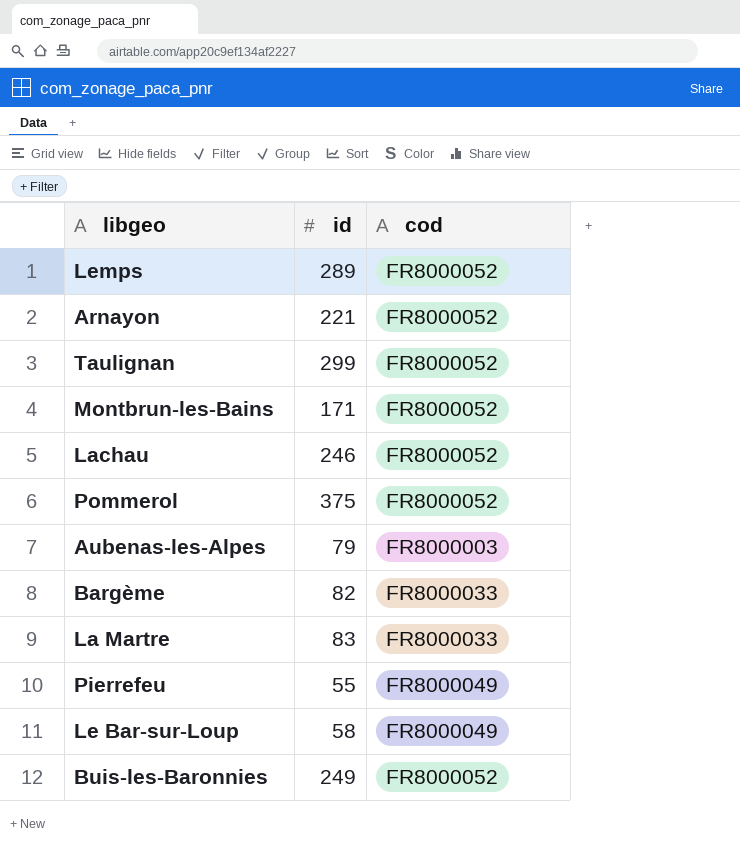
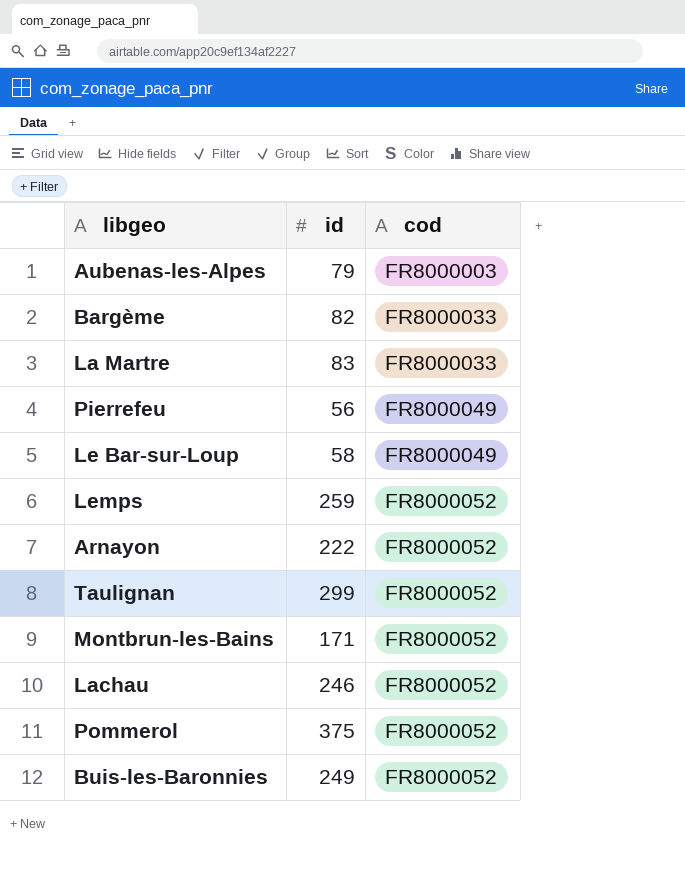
row order: none -> cod ascending
Pierrefeu | id: 55 -> 56
Lemps | id: 289 -> 259
Arnayon | id: 221 -> 222

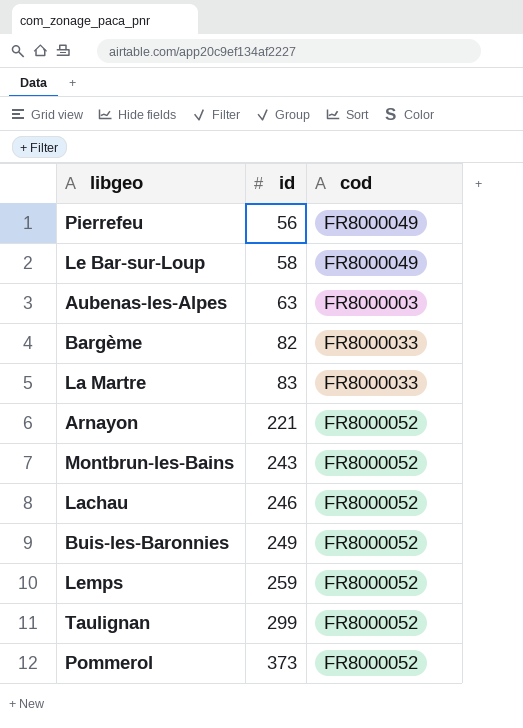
row order: cod ascending -> id ascending
Aubenas-les-Alpes | id: 79 -> 63
Arnayon | id: 222 -> 221
Montbrun-les-Bains | id: 171 -> 243
Pommerol | id: 375 -> 373

